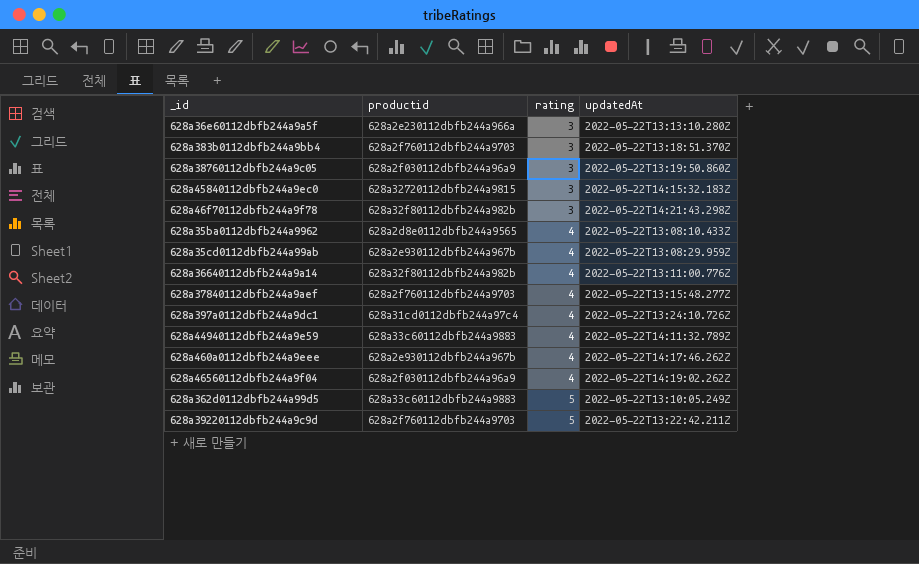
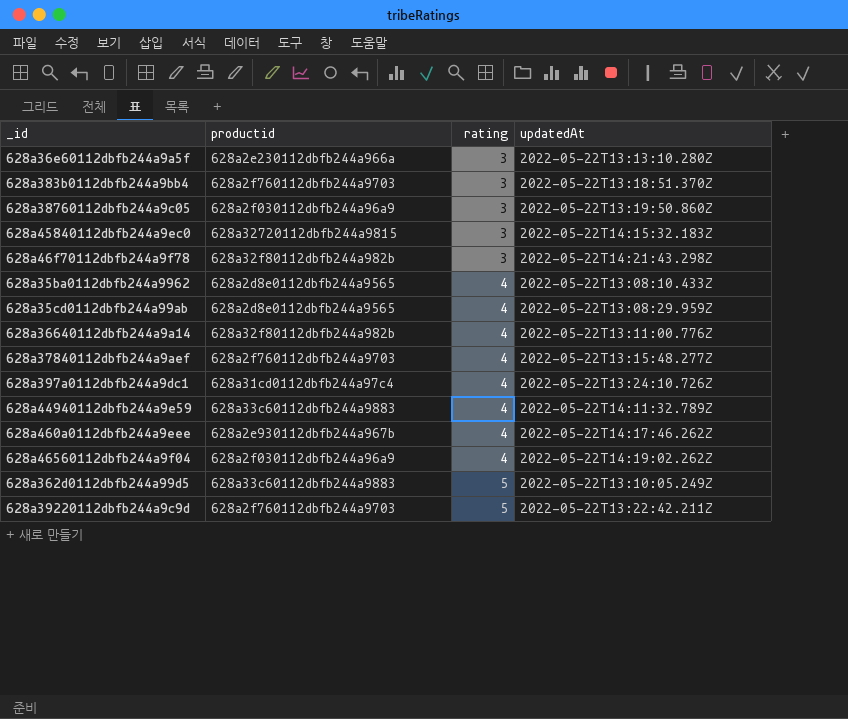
628a35cd0112dbfb244a99ab | productid: 628a2e930112dbfb244a967b -> 628a2d8e0112dbfb244a9565

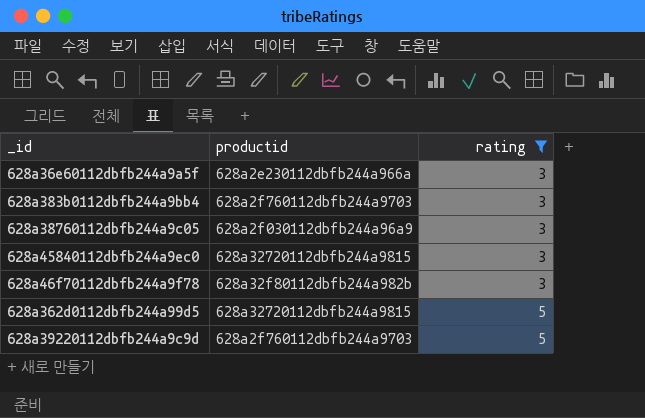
filter: none -> rating != 4
column updatedAt | position: 4 -> none
628a362d0112dbfb244a99d5 | productid: 628a33c60112dbfb244a9883 -> 628a32720112dbfb244a9815

